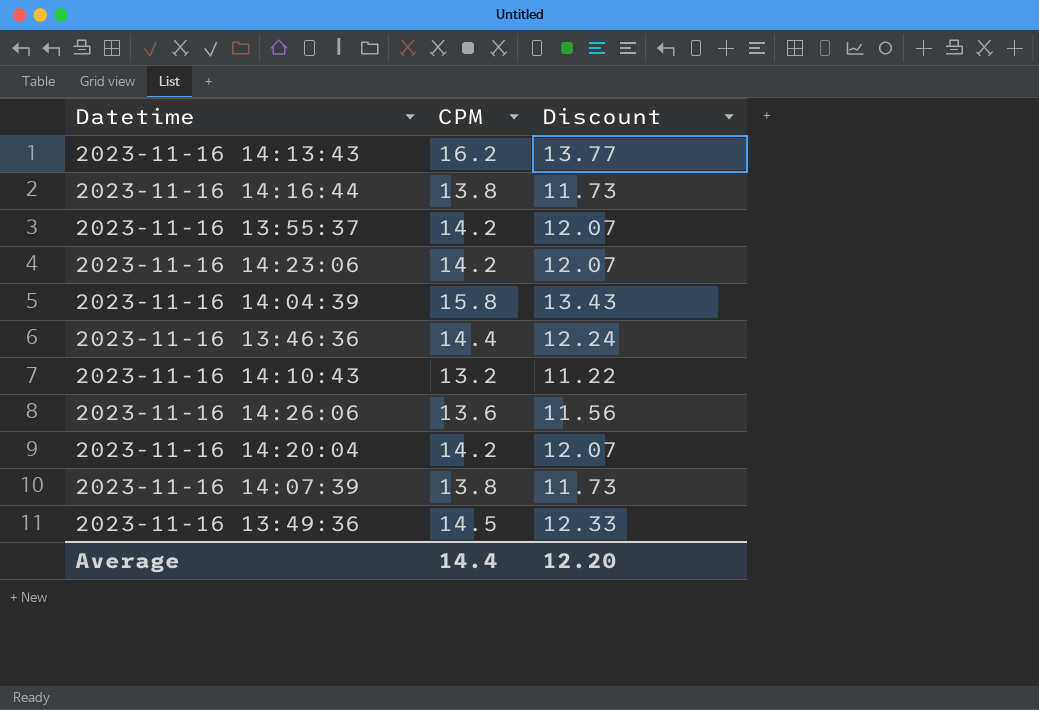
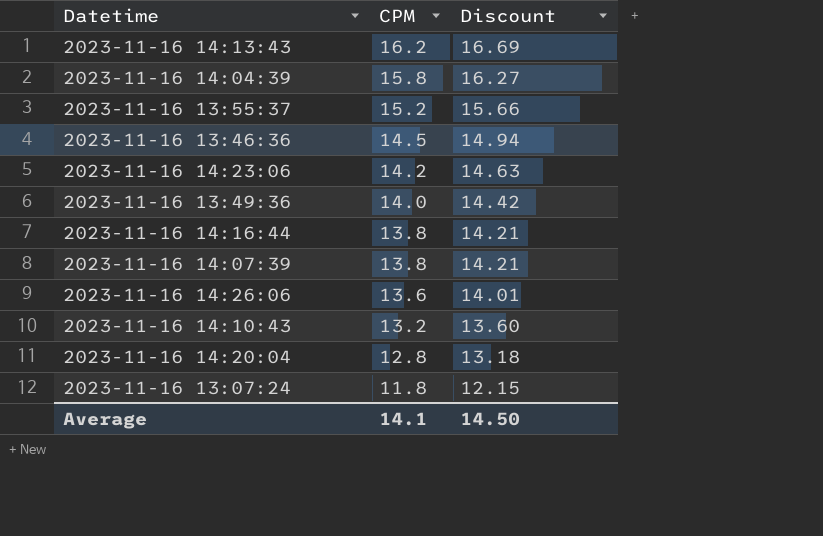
row order: none -> CPM descending
column Discount | formula: [CPM] * 0.85 -> [CPM] * 1.03
2023-11-16 13:55:37 | CPM: 14.2 -> 15.2
2023-11-16 13:46:36 | CPM: 14.4 -> 14.5
2023-11-16 13:49:36 | CPM: 14.5 -> 14.0
2023-11-16 14:20:04 | CPM: 14.2 -> 12.8
row 2023-11-16 13:07:24: none -> 11.8 | 12.15
Average | CPM: 14.4 -> 14.1
Average | Discount: 12.20 -> 14.50

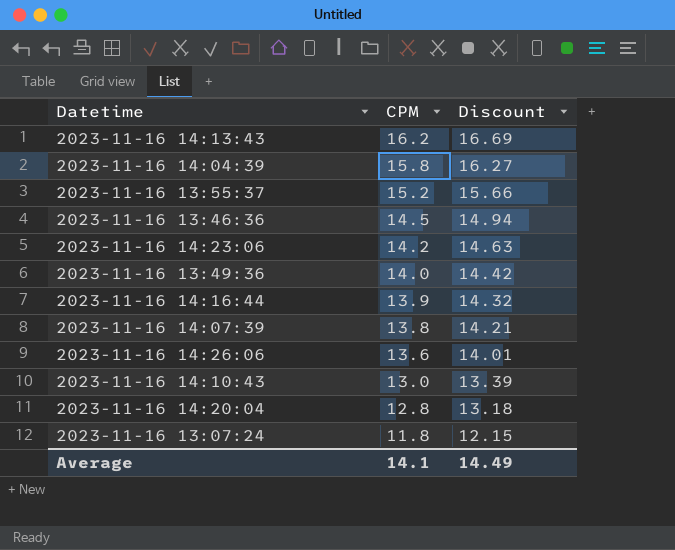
2023-11-16 14:16:44 | CPM: 13.8 -> 13.9
2023-11-16 14:16:44 | Discount: 14.21 -> 14.32
2023-11-16 14:10:43 | CPM: 13.2 -> 13.0
2023-11-16 14:10:43 | Discount: 13.60 -> 13.39
Average | Discount: 14.50 -> 14.49

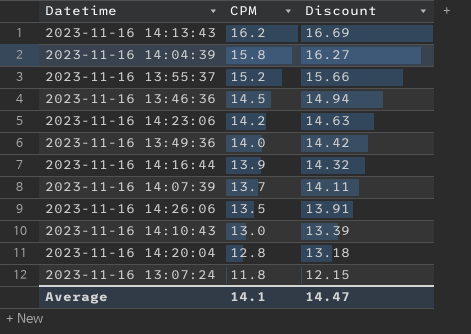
2023-11-16 14:07:39 | CPM: 13.8 -> 13.7
2023-11-16 14:07:39 | Discount: 14.21 -> 14.11
2023-11-16 14:26:06 | CPM: 13.6 -> 13.5
2023-11-16 14:26:06 | Discount: 14.01 -> 13.91
Average | Discount: 14.49 -> 14.47

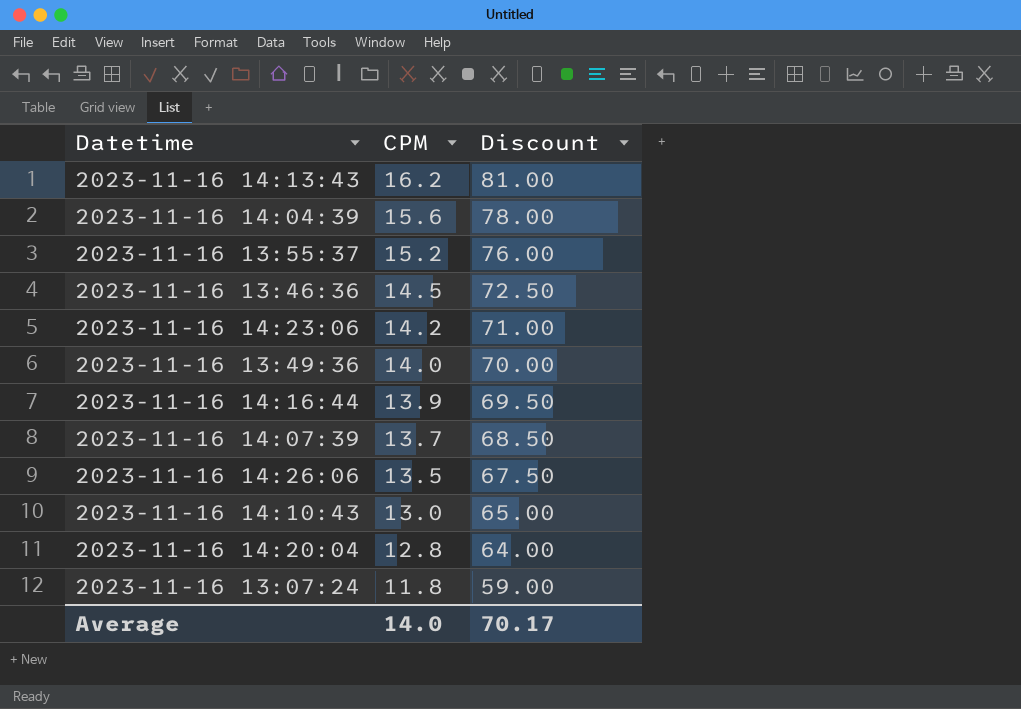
column Discount | formula: [CPM] * 1.03 -> [CPM] * 5
2023-11-16 14:04:39 | CPM: 15.8 -> 15.6
Average | CPM: 14.1 -> 14.0
Average | Discount: 14.47 -> 70.17

